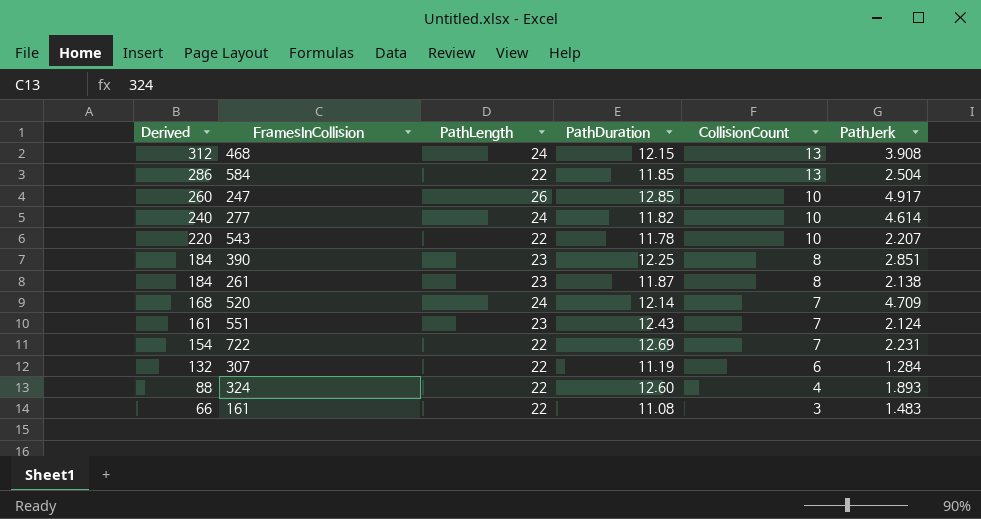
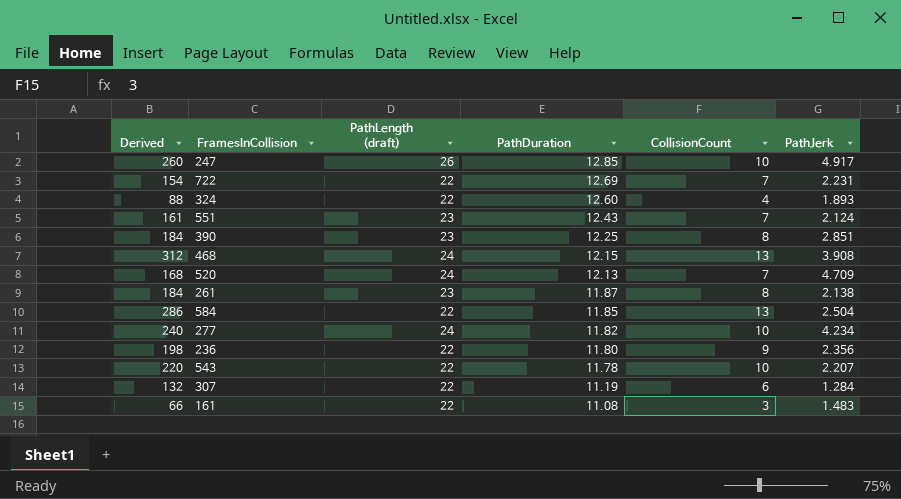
row order: Derived descending -> PathDuration descending
column name: PathLength -> PathLength (draft)
520 | PathDuration: 12.14 -> 12.13
277 | PathJerk: 4.614 -> 4.234
row 236: none -> 198 | 22 | 11.80 | 9 | 2.356

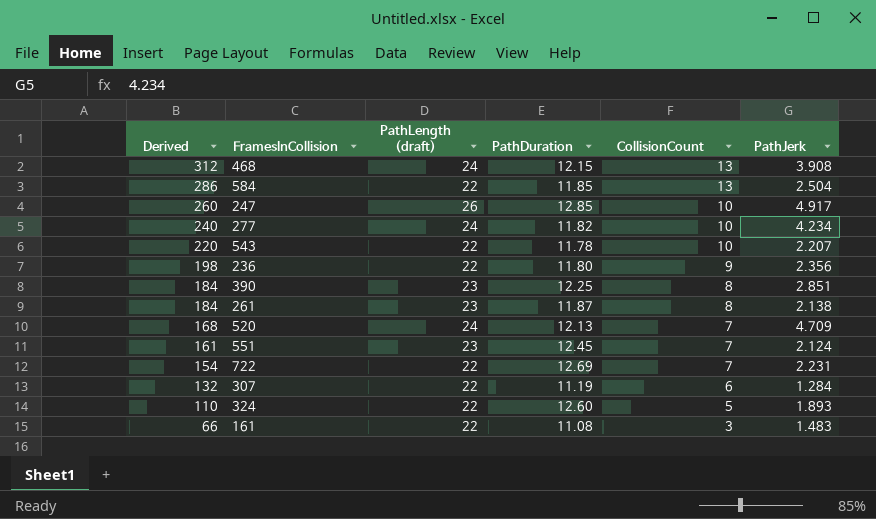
row order: PathDuration descending -> Derived descending
551 | PathDuration: 12.43 -> 12.45
324 | Derived: 88 -> 110
324 | CollisionCount: 4 -> 5

